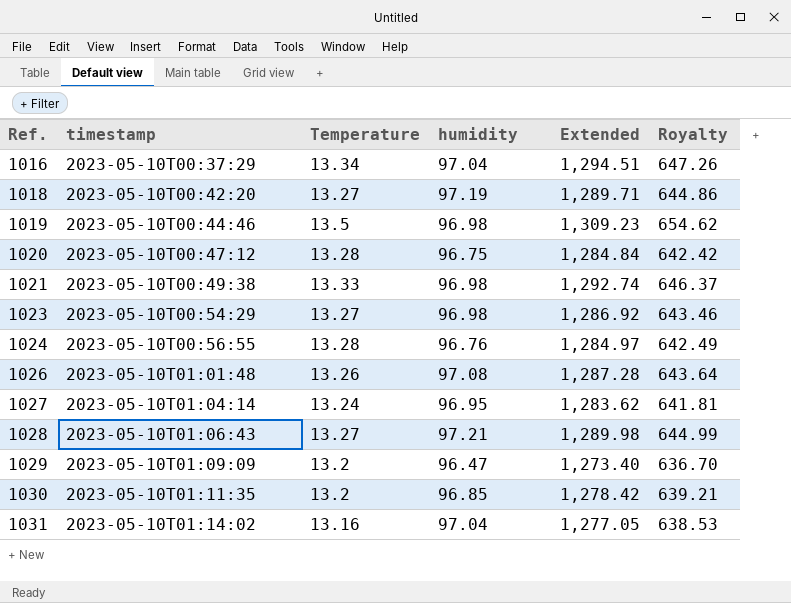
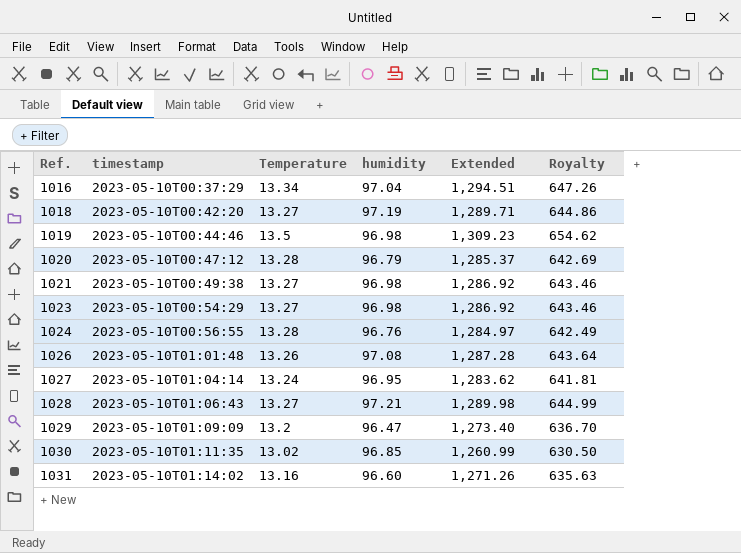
1020 | humidity: 96.75 -> 96.79
1020 | Extended: 1,284.84 -> 1,285.37
1020 | Royalty: 642.42 -> 642.69
1021 | Temperature: 13.33 -> 13.27
1021 | Extended: 1,292.74 -> 1,286.92
1021 | Royalty: 646.37 -> 643.46
1030 | Temperature: 13.2 -> 13.02
1030 | Extended: 1,278.42 -> 1,260.99
1030 | Royalty: 639.21 -> 630.50
1031 | humidity: 97.04 -> 96.60
1031 | Extended: 1,277.05 -> 1,271.26
1031 | Royalty: 638.53 -> 635.63

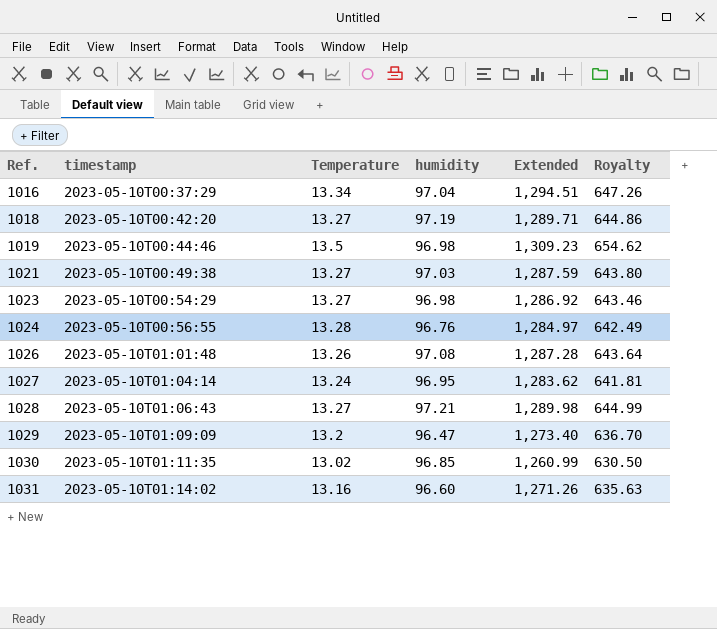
row 1020: 2023-05-10T00:47:12 | 13.28 | 96.79 | 1,285.37 | 642.69 -> none
1021 | humidity: 96.98 -> 97.03
1021 | Extended: 1,286.92 -> 1,287.59
1021 | Royalty: 643.46 -> 643.80

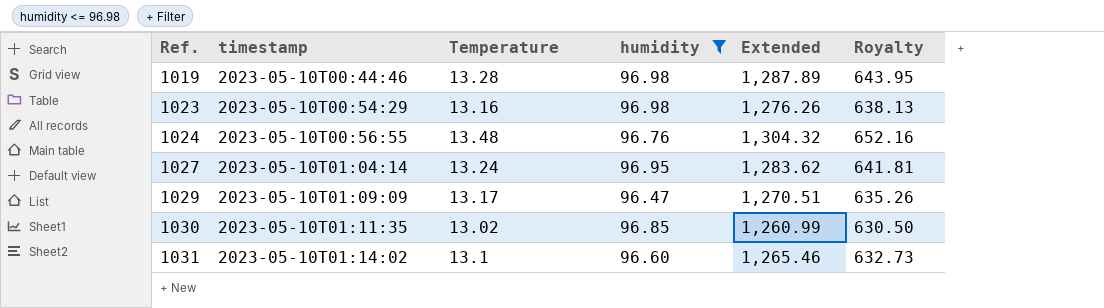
filter: none -> humidity <= 96.98
1019 | Temperature: 13.5 -> 13.28
1019 | Extended: 1,309.23 -> 1,287.89
1019 | Royalty: 654.62 -> 643.95
1023 | Temperature: 13.27 -> 13.16
1023 | Extended: 1,286.92 -> 1,276.26
1023 | Royalty: 643.46 -> 638.13
1024 | Temperature: 13.28 -> 13.48
1024 | Extended: 1,284.97 -> 1,304.32
1024 | Royalty: 642.49 -> 652.16
1029 | Temperature: 13.2 -> 13.17
1029 | Extended: 1,273.40 -> 1,270.51
1029 | Royalty: 636.70 -> 635.26
1031 | Temperature: 13.16 -> 13.1
1031 | Extended: 1,271.26 -> 1,265.46
1031 | Royalty: 635.63 -> 632.73

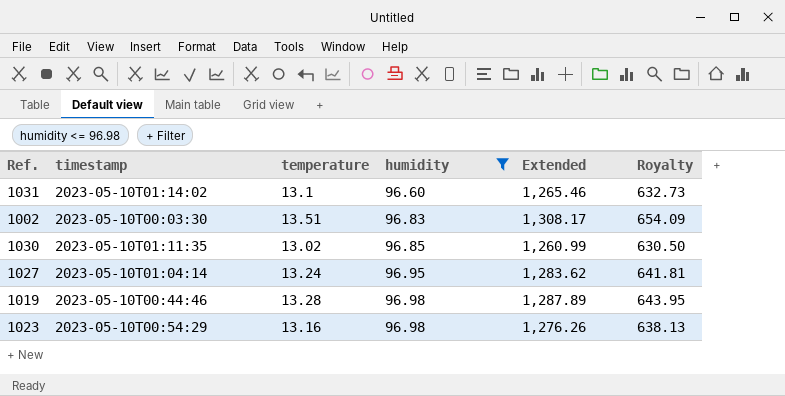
row order: Ref. ascending -> humidity ascending
column name: Temperature -> temperature
row 1024: 2023-05-10T00:56:55 | 13.48 | 96.76 | 1,304.32 | 652.16 -> none
row 1029: 2023-05-10T01:09:09 | 13.17 | 96.47 | 1,270.51 | 635.26 -> none
row 1002: none -> 2023-05-10T00:03:30 | 13.51 | 96.83 | 1,308.17 | 654.09

